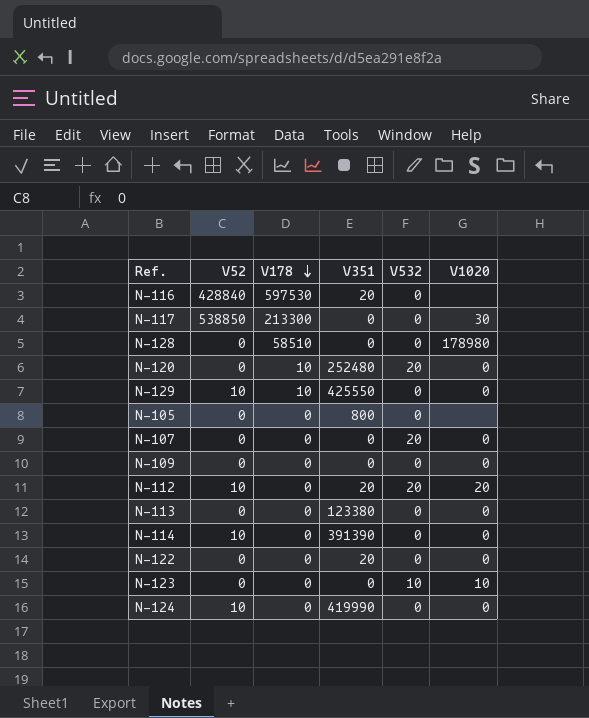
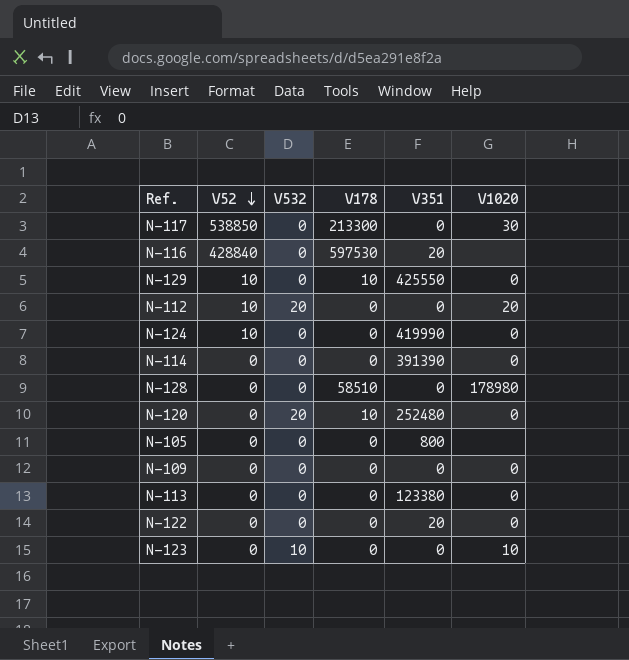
row order: V178 descending -> V52 descending
column V532 | position: 5 -> 3
row N-107: 0 | 0 | 0 | 20 | 0 -> none
N-112 | V351: 20 -> 0
N-114 | V52: 10 -> 0

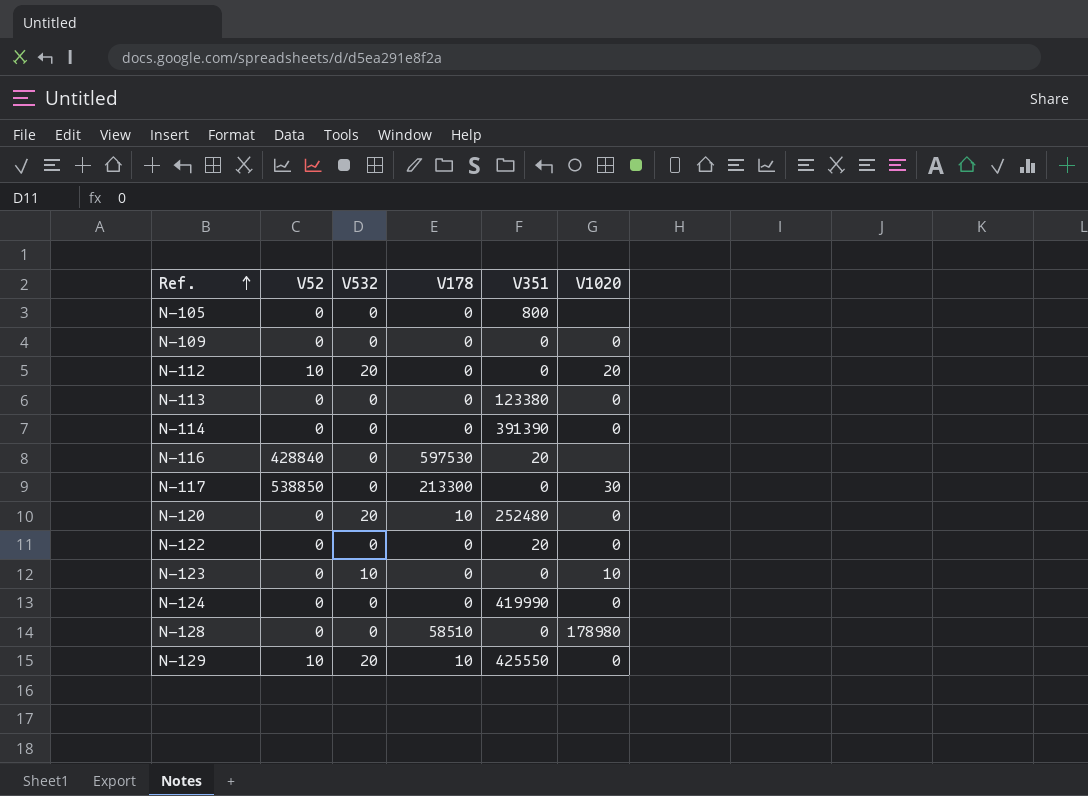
row order: V52 descending -> Ref. ascending
N-124 | V52: 10 -> 0
N-129 | V532: 0 -> 20

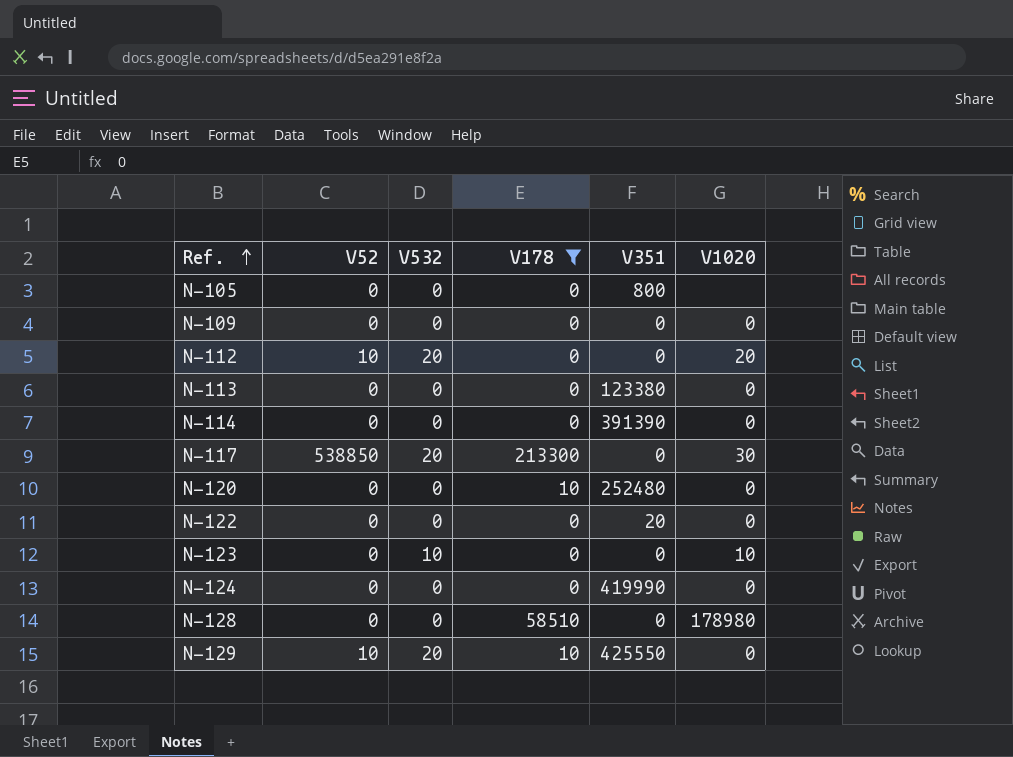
filter: none -> V178 != 597530
N-117 | V532: 0 -> 20
N-120 | V532: 20 -> 0

